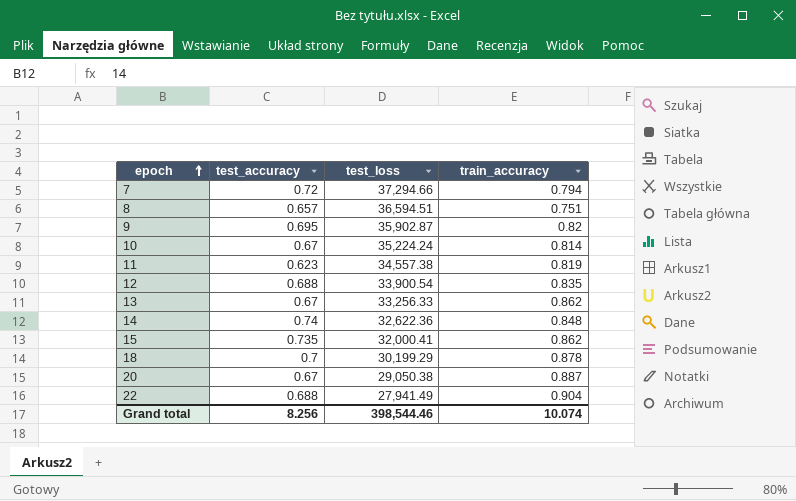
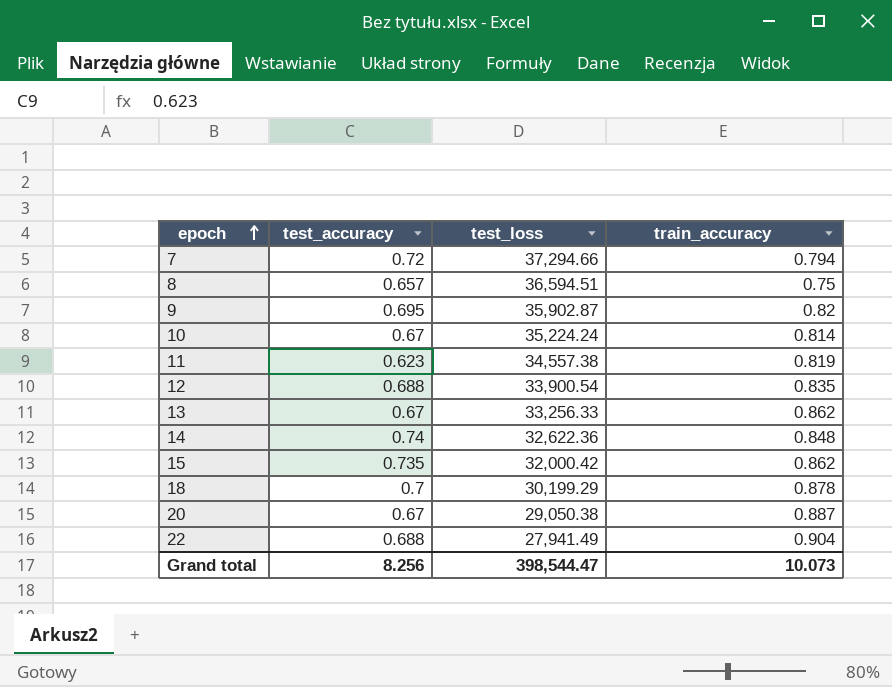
8 | train_accuracy: 0.751 -> 0.75
15 | test_loss: 32,000.41 -> 32,000.42
Grand total | test_loss: 398,544.46 -> 398,544.47
Grand total | train_accuracy: 10.074 -> 10.073

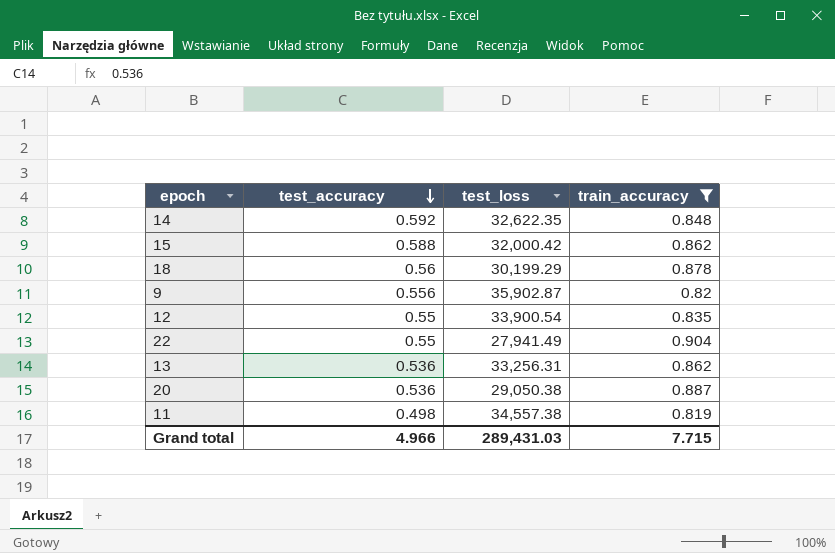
filter: none -> train_accuracy >= 0.819
row order: epoch ascending -> test_accuracy descending
14 | test_accuracy: 0.74 -> 0.592
14 | test_loss: 32,622.36 -> 32,622.35
15 | test_accuracy: 0.735 -> 0.588
18 | test_accuracy: 0.7 -> 0.56
9 | test_accuracy: 0.695 -> 0.556
12 | test_accuracy: 0.688 -> 0.55
22 | test_accuracy: 0.688 -> 0.55
13 | test_accuracy: 0.67 -> 0.536
13 | test_loss: 33,256.33 -> 33,256.31
20 | test_accuracy: 0.67 -> 0.536
11 | test_accuracy: 0.623 -> 0.498
Grand total | test_accuracy: 8.256 -> 4.966
Grand total | test_loss: 398,544.47 -> 289,431.03
Grand total | train_accuracy: 10.073 -> 7.715

